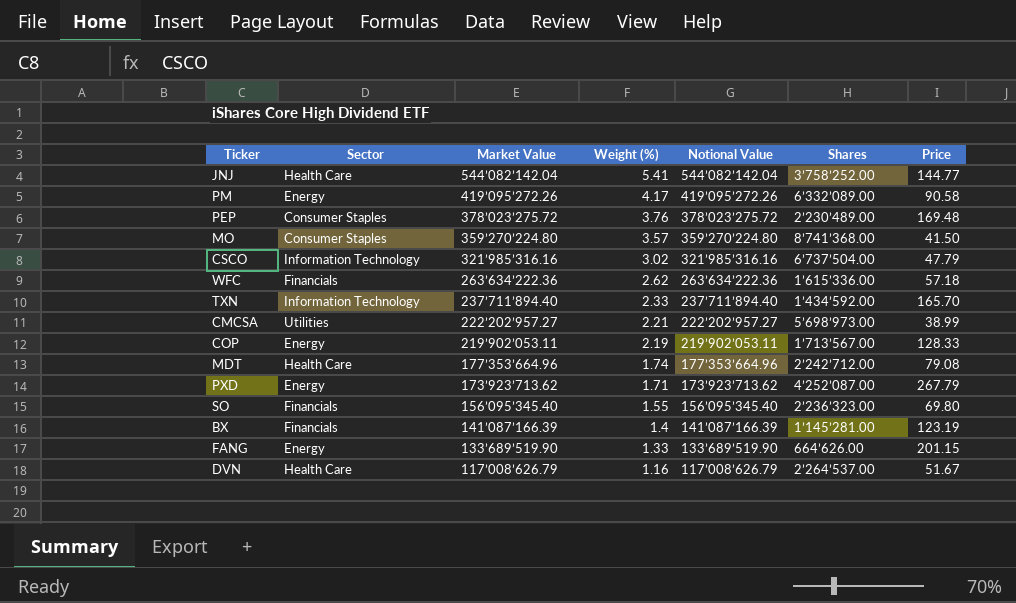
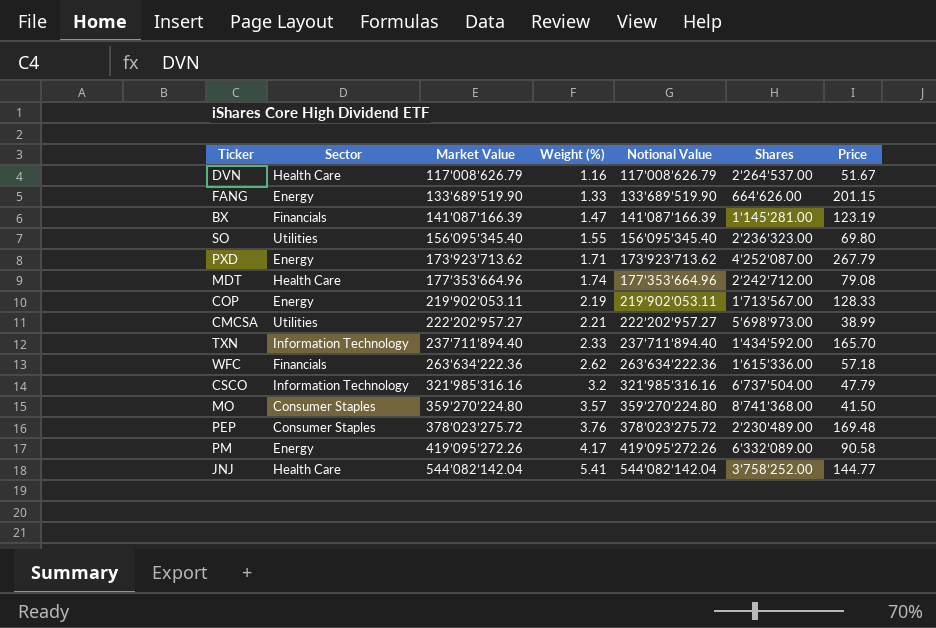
row order: Market Value descending -> Market Value ascending
BX | Weight (%): 1.4 -> 1.47
SO | Sector: Financials -> Utilities
CSCO | Weight (%): 3.02 -> 3.2

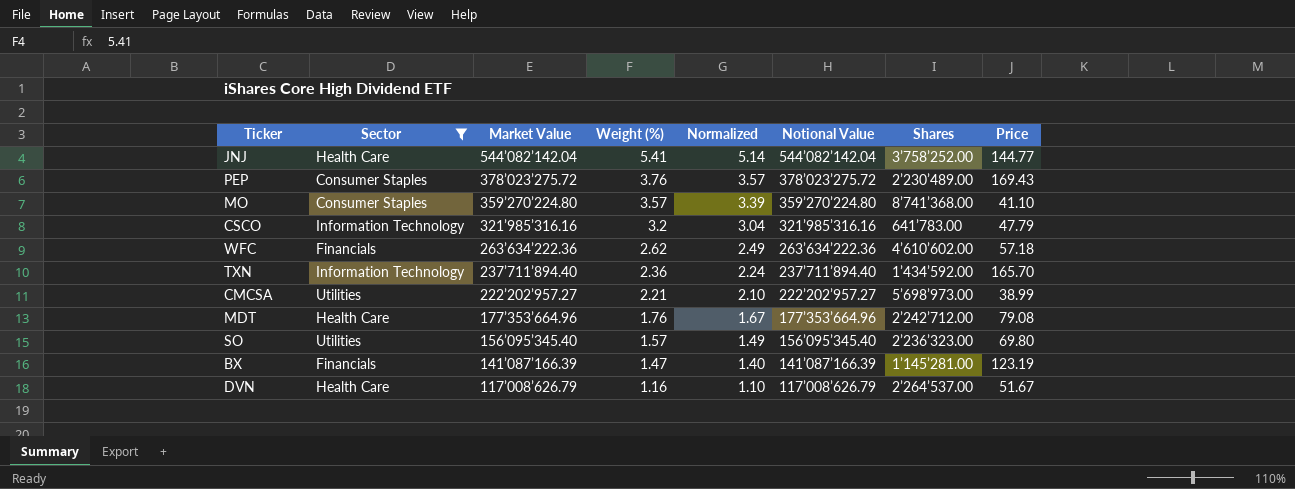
filter: none -> Sector != Energy
row order: Market Value ascending -> Market Value descending
column Normalized | formula: none -> [Weight (%)] * 0.95
PEP | Price: 169.48 -> 169.43
MO | Price: 41.50 -> 41.10
CSCO | Shares: 6’737’504.00 -> 641’783.00
WFC | Shares: 1’615’336.00 -> 4’610’602.00
TXN | Weight (%): 2.33 -> 2.36
MDT | Weight (%): 1.74 -> 1.76
SO | Weight (%): 1.55 -> 1.57

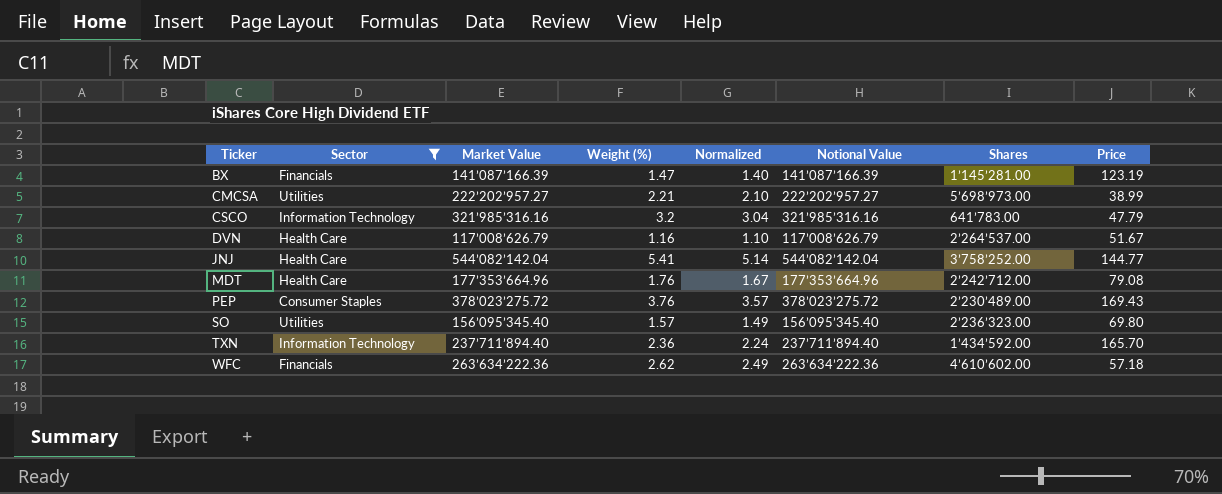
row order: Market Value descending -> Ticker ascending
row MO: Consumer Staples | 359’270’224.80 | 3.57 | 3.39 | 359’270’224.80 | 8’741’368.00 | 41.10 -> none

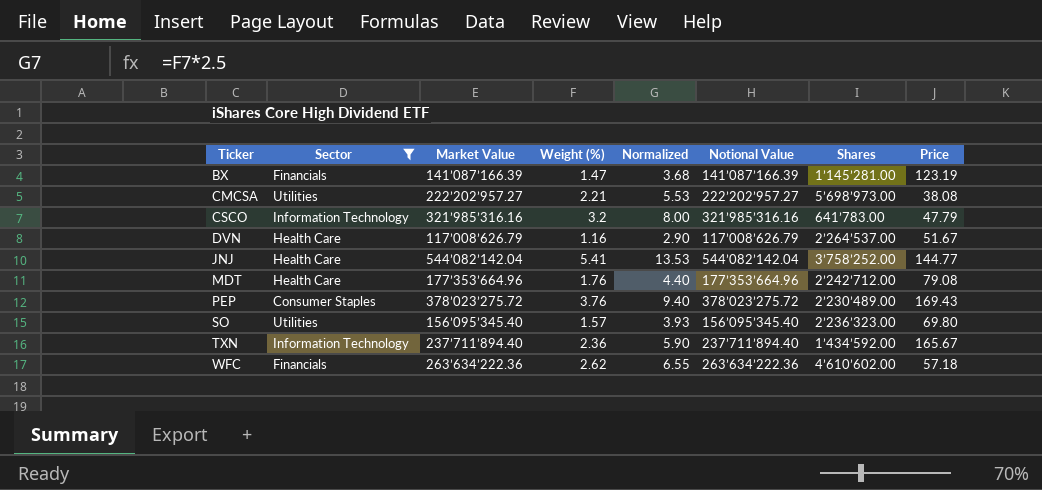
column Normalized | formula: [Weight (%)] * 0.95 -> [Weight (%)] * 2.5
CMCSA | Price: 38.99 -> 38.08
TXN | Price: 165.70 -> 165.67

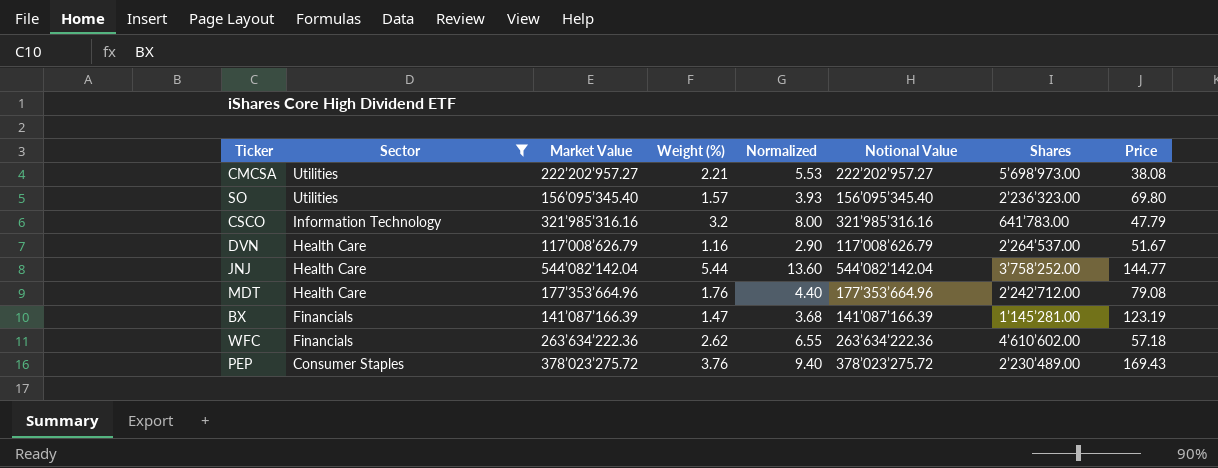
row order: Ticker ascending -> Sector descending
row TXN: Information Technology | 237’711’894.40 | 2.36 | 5.90 | 237’711’894.40 | 1’434’592.00 | 165.67 -> none
JNJ | Weight (%): 5.41 -> 5.44
JNJ | Normalized: 13.53 -> 13.60

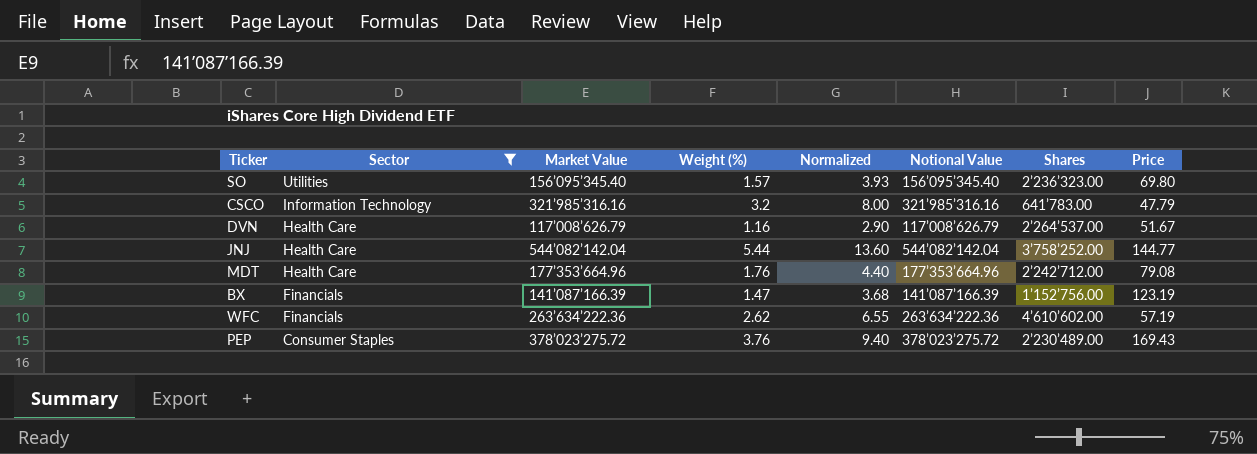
row CMCSA: Utilities | 222’202’957.27 | 2.21 | 5.53 | 222’202’957.27 | 5’698’973.00 | 38.08 -> none
BX | Shares: 1’145’281.00 -> 1’152’756.00
WFC | Price: 57.18 -> 57.19

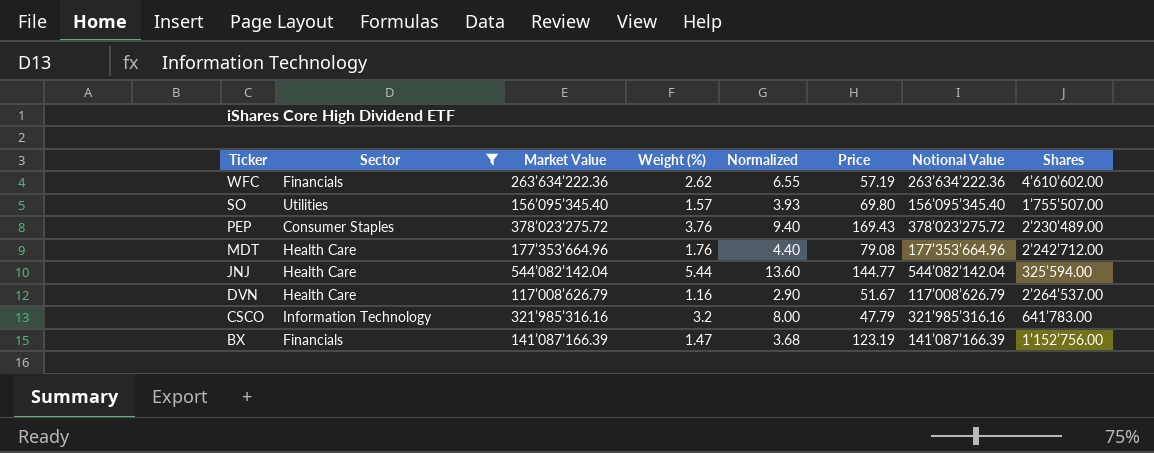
row order: Sector descending -> Ticker descending
column Price | position: 8 -> 6
SO | Shares: 2’236’323.00 -> 1’755’507.00
JNJ | Shares: 3’758’252.00 -> 325’594.00

